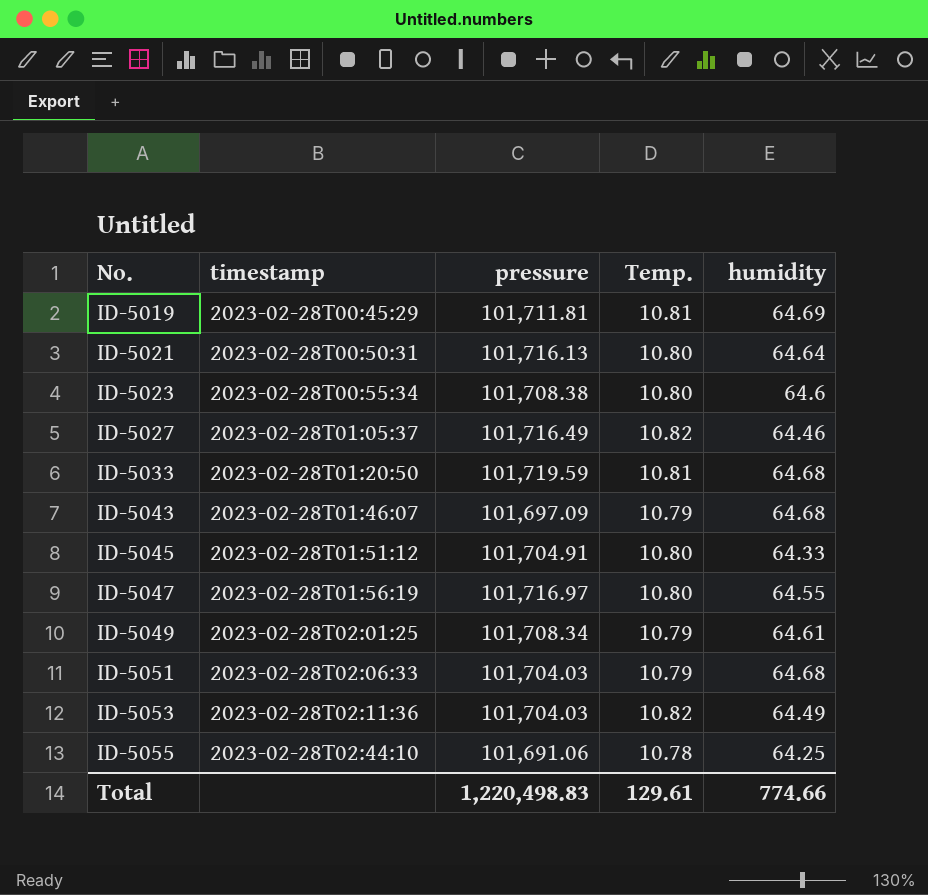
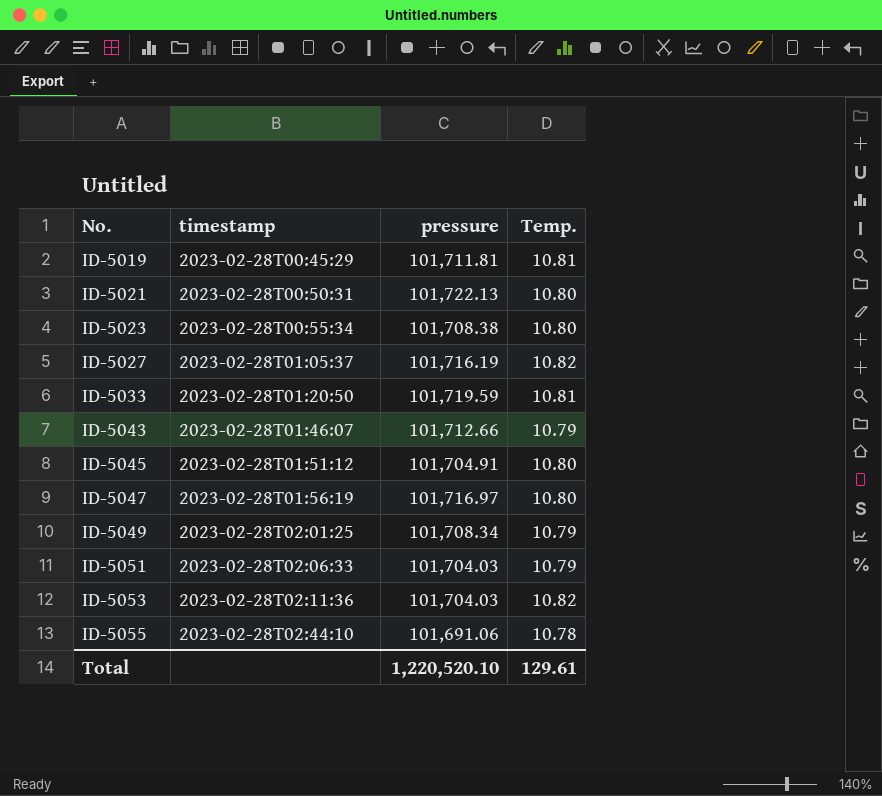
column humidity | position: 5 -> none
ID-5021 | pressure: 101,716.13 -> 101,722.13
ID-5027 | pressure: 101,716.49 -> 101,716.19
ID-5043 | pressure: 101,697.09 -> 101,712.66
Total | pressure: 1,220,498.83 -> 1,220,520.10

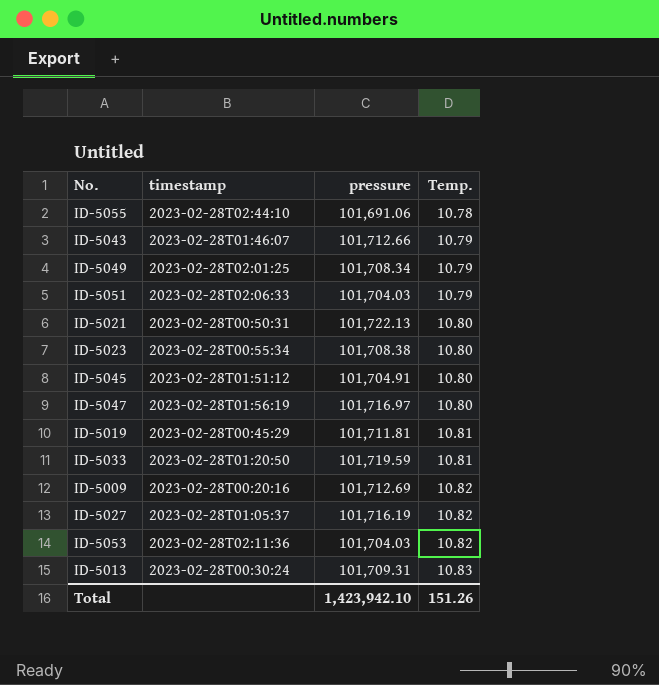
row order: No. ascending -> Temp. ascending
row ID-5009: none -> 2023-02-28T00:20:16 | 101,712.69 | 10.82
row ID-5013: none -> 2023-02-28T00:30:24 | 101,709.31 | 10.83
Total | pressure: 1,220,520.10 -> 1,423,942.10
Total | Temp.: 129.61 -> 151.26

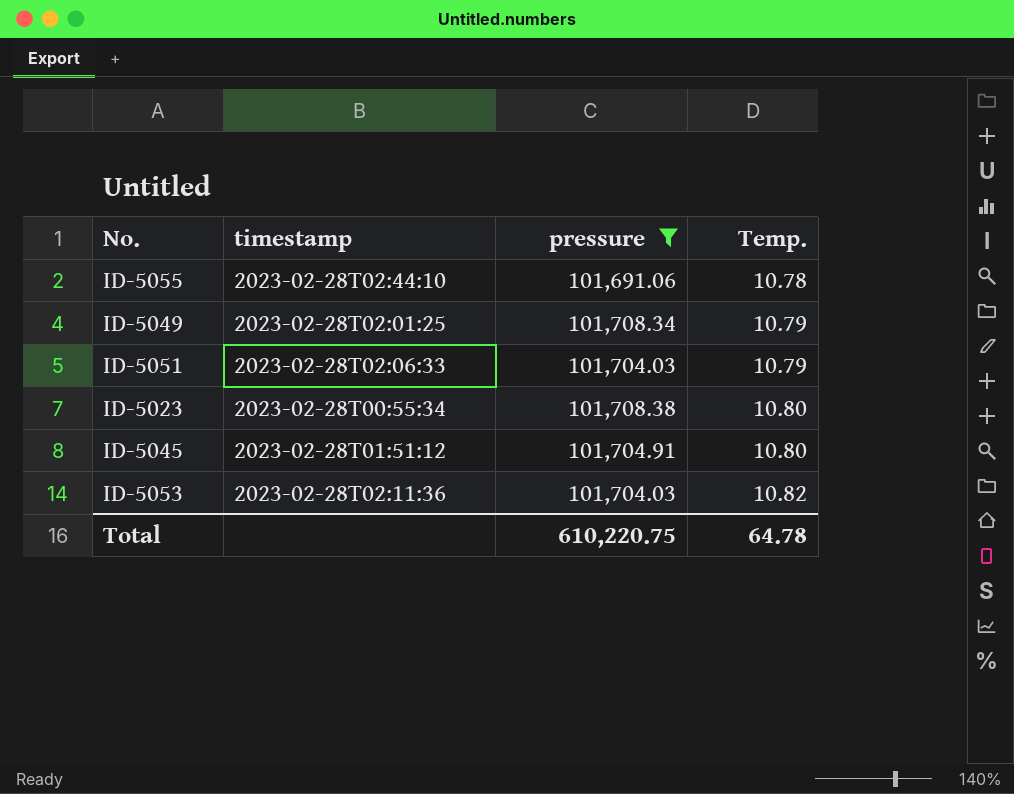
filter: none -> pressure <= 101,708.38
Total | pressure: 1,423,942.10 -> 610,220.75
Total | Temp.: 151.26 -> 64.78

